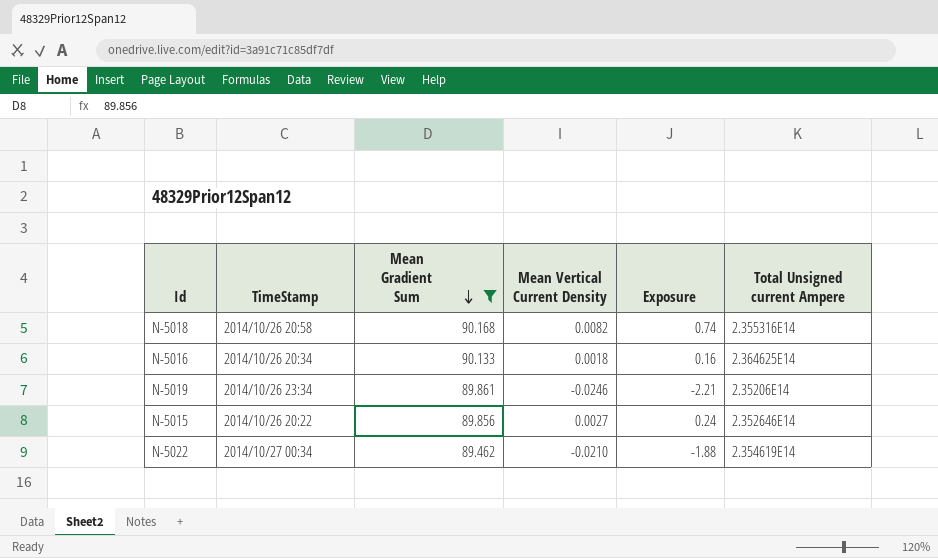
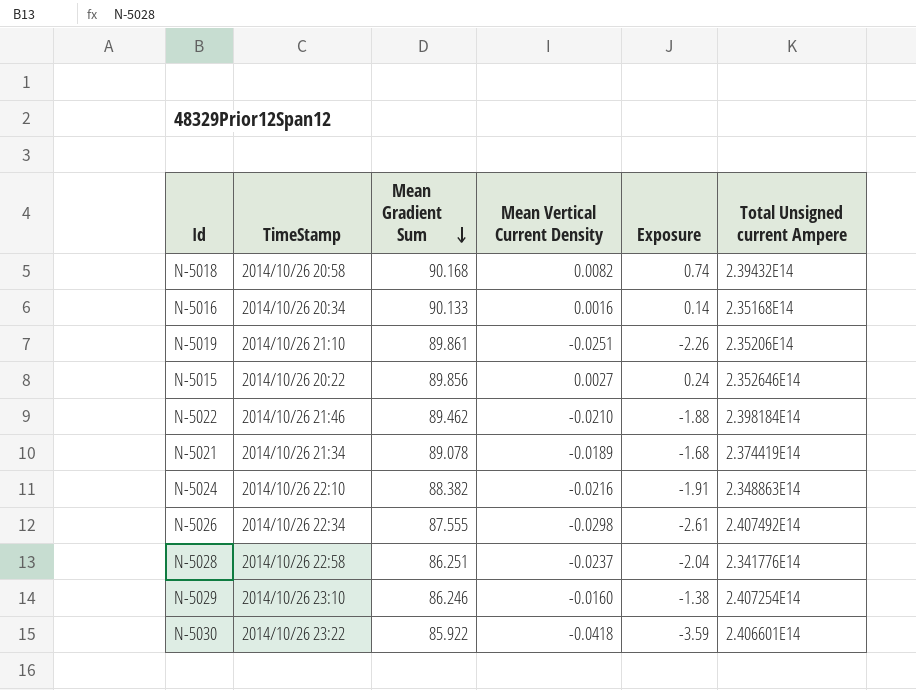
filter: Mean Gradient Sum >= 89.462 -> none
N-5018 | Total Unsigned current Ampere: 2.355316E14 -> 2.39432E14
N-5016 | Mean Vertical Current Density: 0.0018 -> 0.0016
N-5016 | Exposure: 0.16 -> 0.14
N-5016 | Total Unsigned current Ampere: 2.364625E14 -> 2.35168E14
N-5019 | TimeStamp: 2014/10/26 23:34 -> 2014/10/26 21:10
N-5019 | Mean Vertical Current Density: -0.0246 -> -0.0251
N-5019 | Exposure: -2.21 -> -2.26
N-5022 | TimeStamp: 2014/10/27 00:34 -> 2014/10/26 21:46
N-5022 | Total Unsigned current Ampere: 2.354619E14 -> 2.398184E14

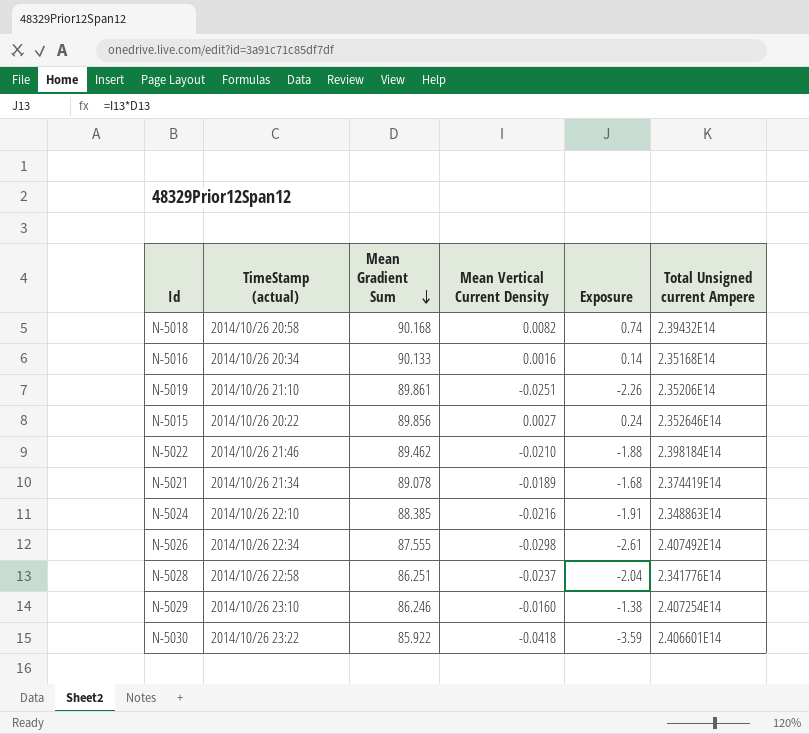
column name: TimeStamp -> TimeStamp (actual)
N-5024 | Mean Gradient Sum: 88.382 -> 88.385

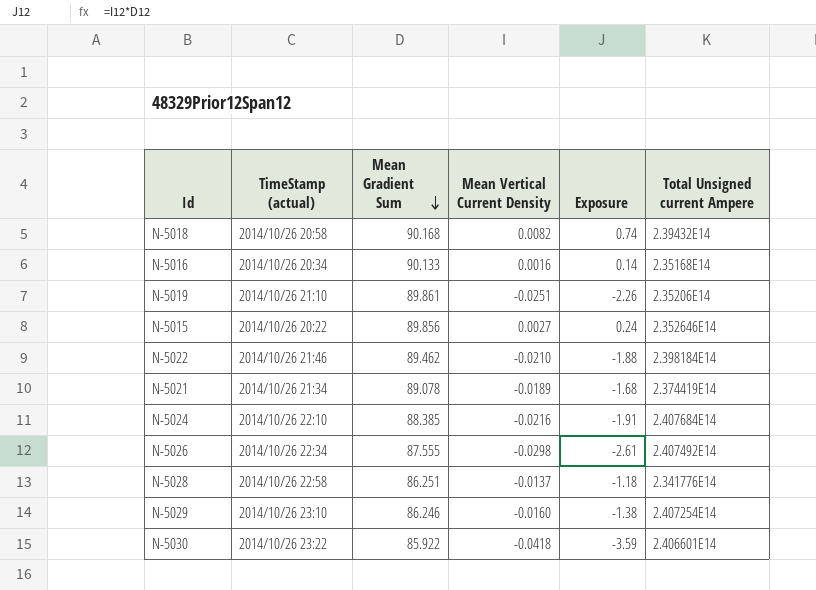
N-5024 | Total Unsigned current Ampere: 2.348863E14 -> 2.407684E14
N-5028 | Mean Vertical Current Density: -0.0237 -> -0.0137
N-5028 | Exposure: -2.04 -> -1.18

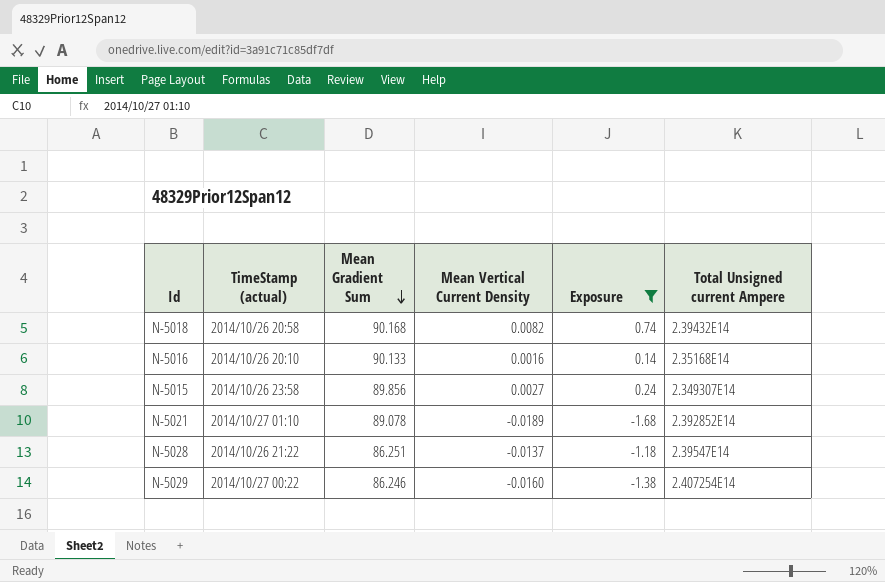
filter: none -> Exposure >= -1.68
N-5016 | TimeStamp (actual): 2014/10/26 20:34 -> 2014/10/26 20:10
N-5015 | TimeStamp (actual): 2014/10/26 20:22 -> 2014/10/26 23:58
N-5015 | Total Unsigned current Ampere: 2.352646E14 -> 2.349307E14
N-5021 | TimeStamp (actual): 2014/10/26 21:34 -> 2014/10/27 01:10
N-5021 | Total Unsigned current Ampere: 2.374419E14 -> 2.392852E14
N-5028 | TimeStamp (actual): 2014/10/26 22:58 -> 2014/10/26 21:22
N-5028 | Total Unsigned current Ampere: 2.341776E14 -> 2.39547E14
N-5029 | TimeStamp (actual): 2014/10/26 23:10 -> 2014/10/27 00:22

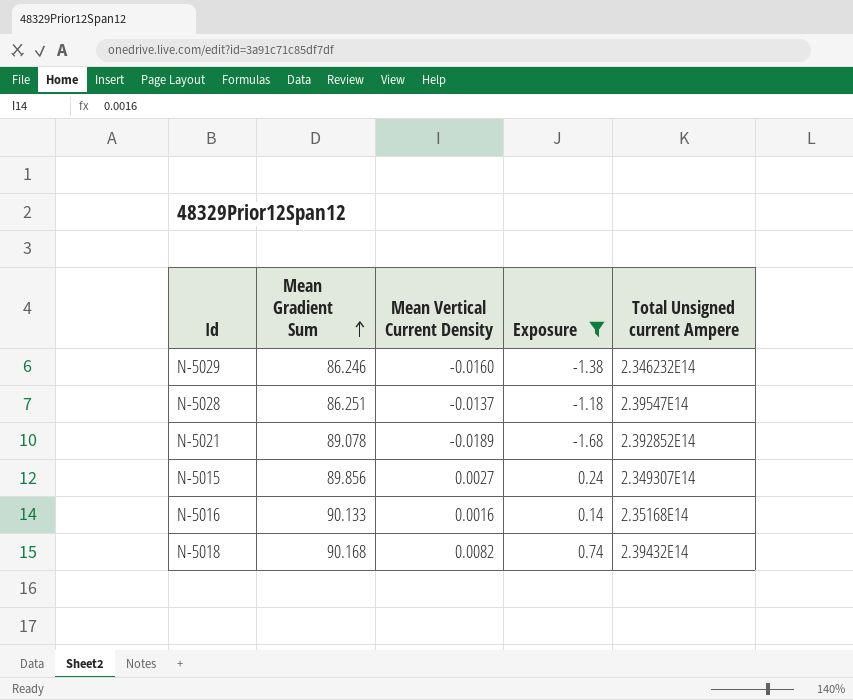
row order: Mean Gradient Sum descending -> Mean Gradient Sum ascending
column TimeStamp (actual) | position: 2 -> none
N-5029 | Total Unsigned current Ampere: 2.407254E14 -> 2.346232E14

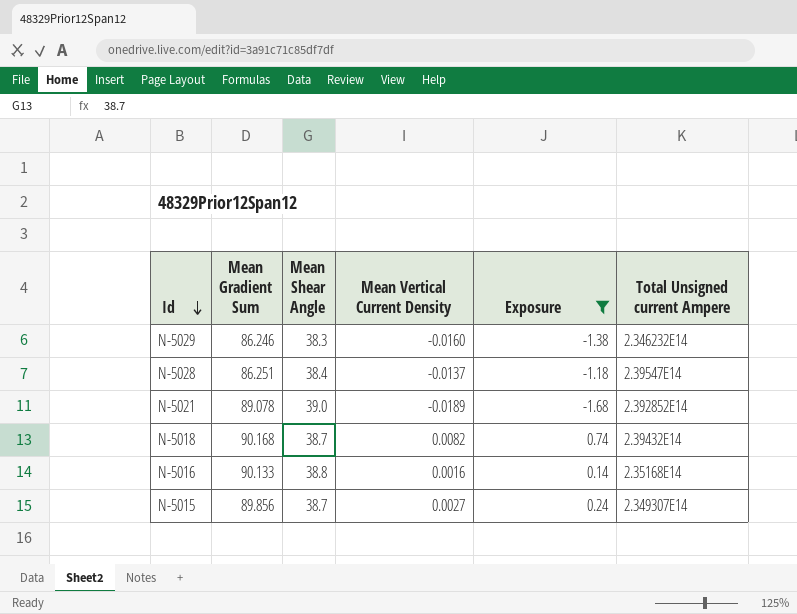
row order: Mean Gradient Sum ascending -> Id descending
column Mean Shear Angle | position: none -> 3

